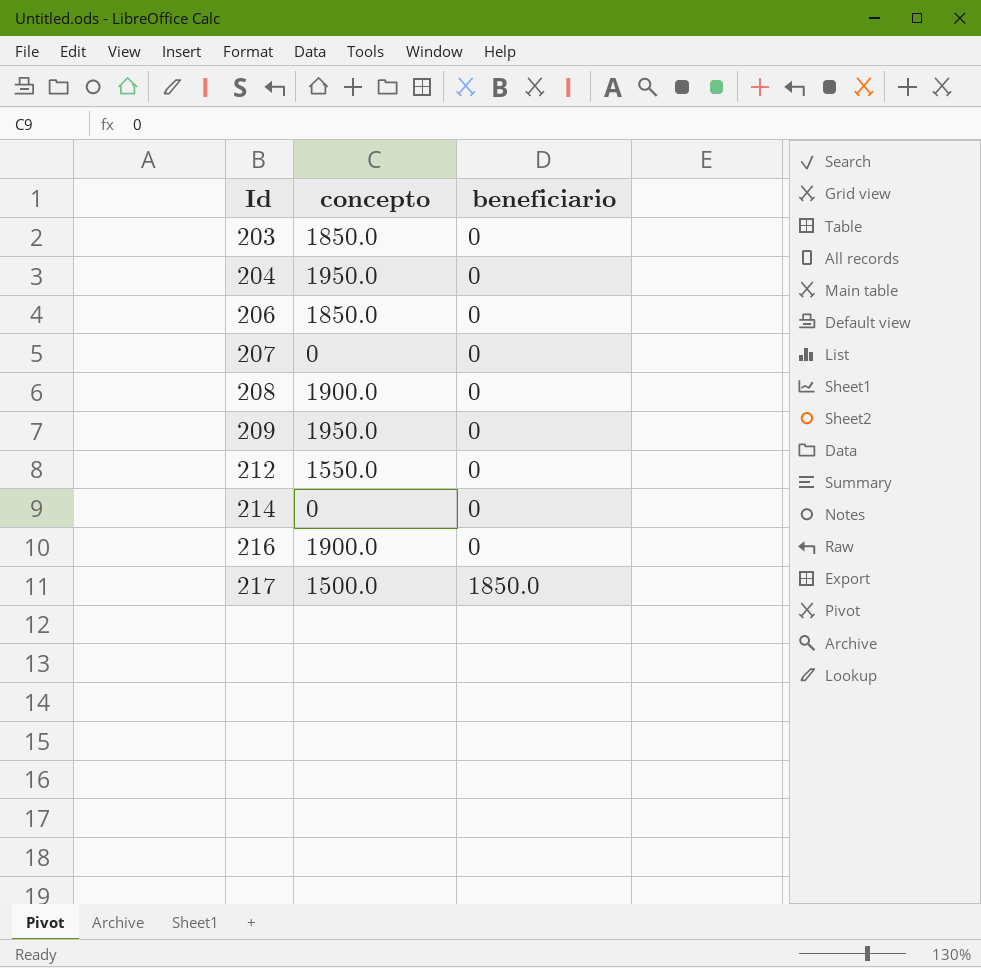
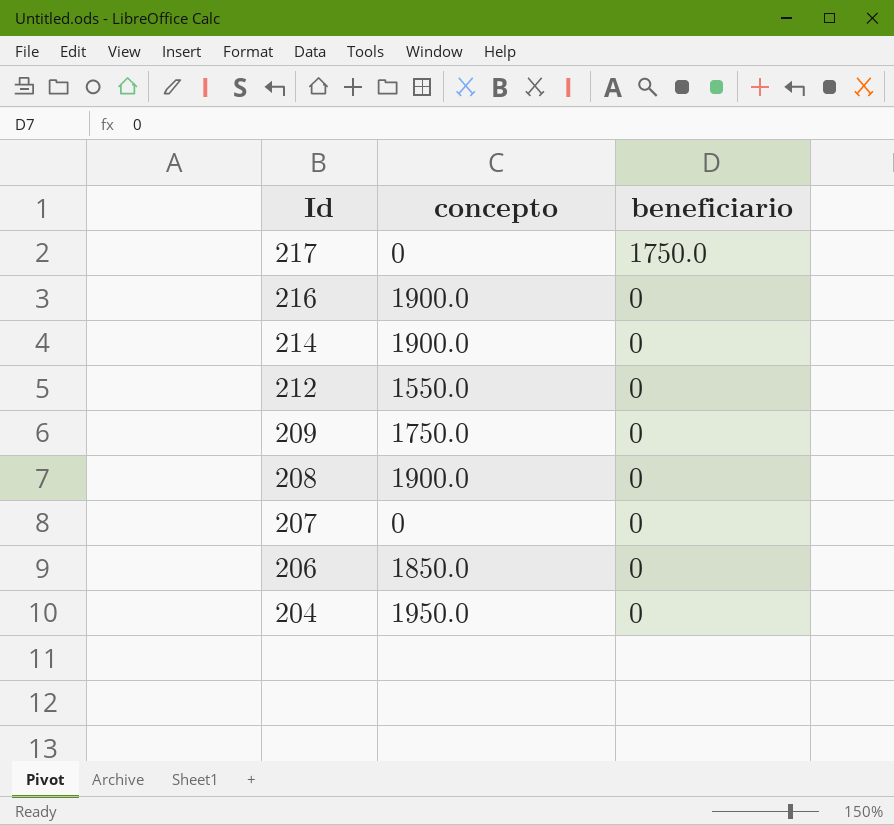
row order: Id ascending -> Id descending
row 203: 1850.0 | 0 -> none
217 | concepto: 1500.0 -> 0
217 | beneficiario: 1850.0 -> 1750.0
214 | concepto: 0 -> 1900.0
209 | concepto: 1950.0 -> 1750.0

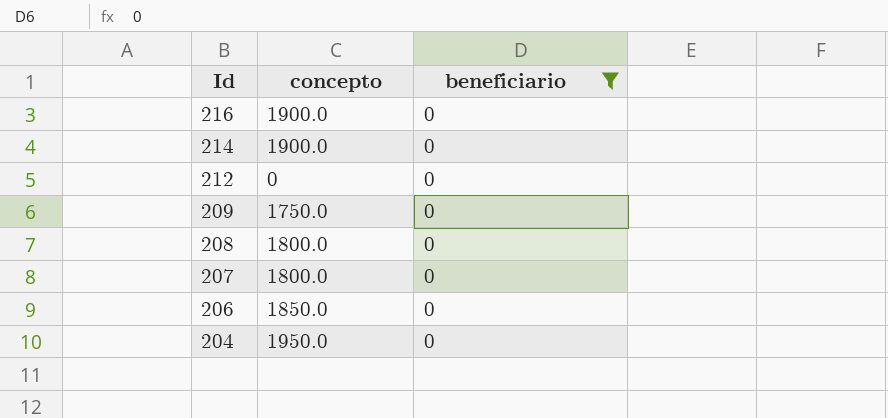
filter: none -> beneficiario = 0
212 | concepto: 1550.0 -> 0
208 | concepto: 1900.0 -> 1800.0
207 | concepto: 0 -> 1800.0

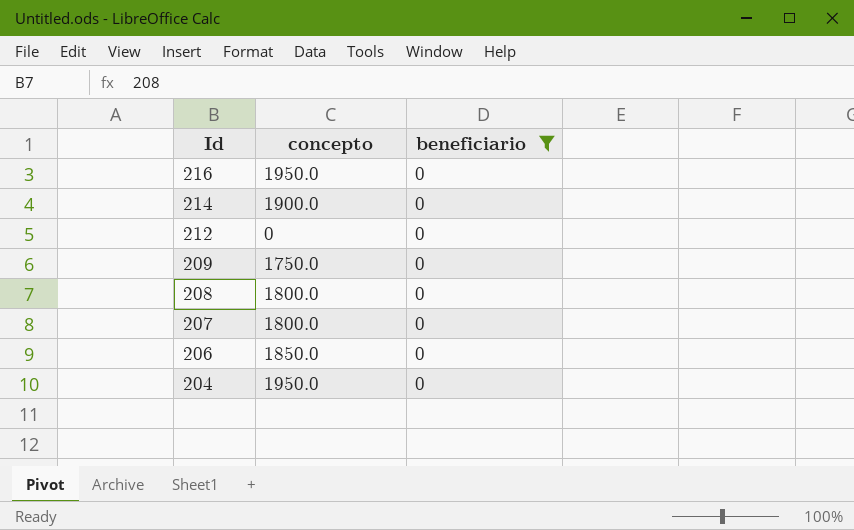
216 | concepto: 1900.0 -> 1950.0

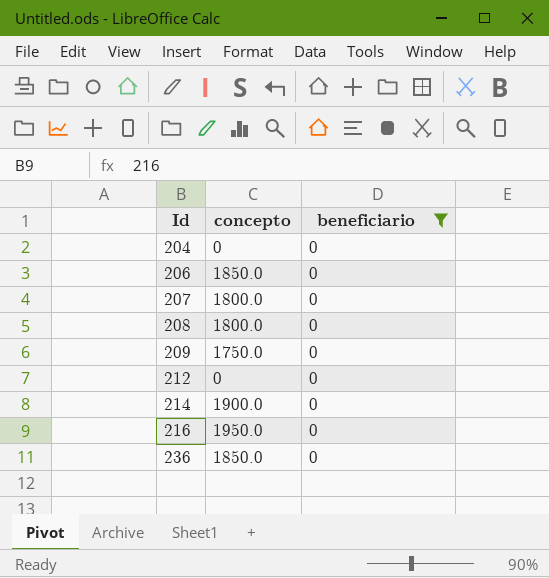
row order: Id descending -> Id ascending
204 | concepto: 1950.0 -> 0
row 236: none -> 1850.0 | 0

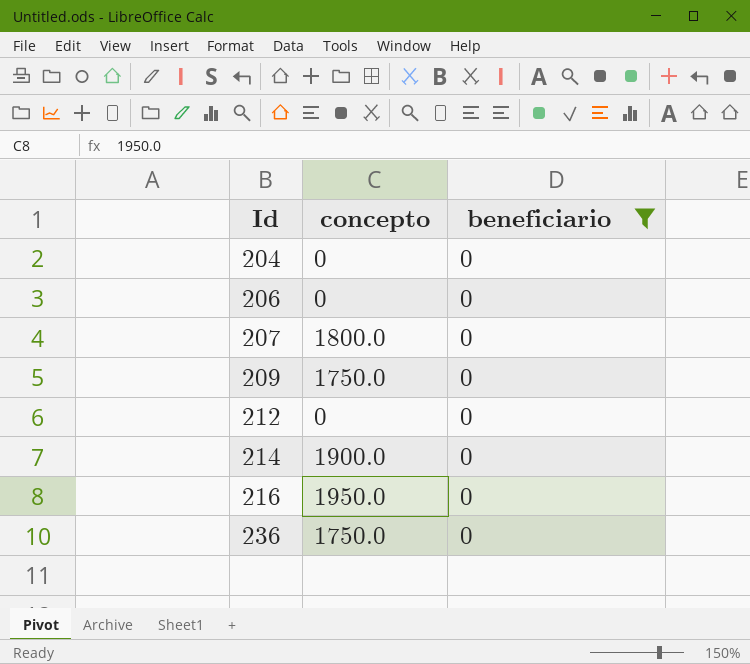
row 208: 1800.0 | 0 -> none
206 | concepto: 1850.0 -> 0
236 | concepto: 1850.0 -> 1750.0

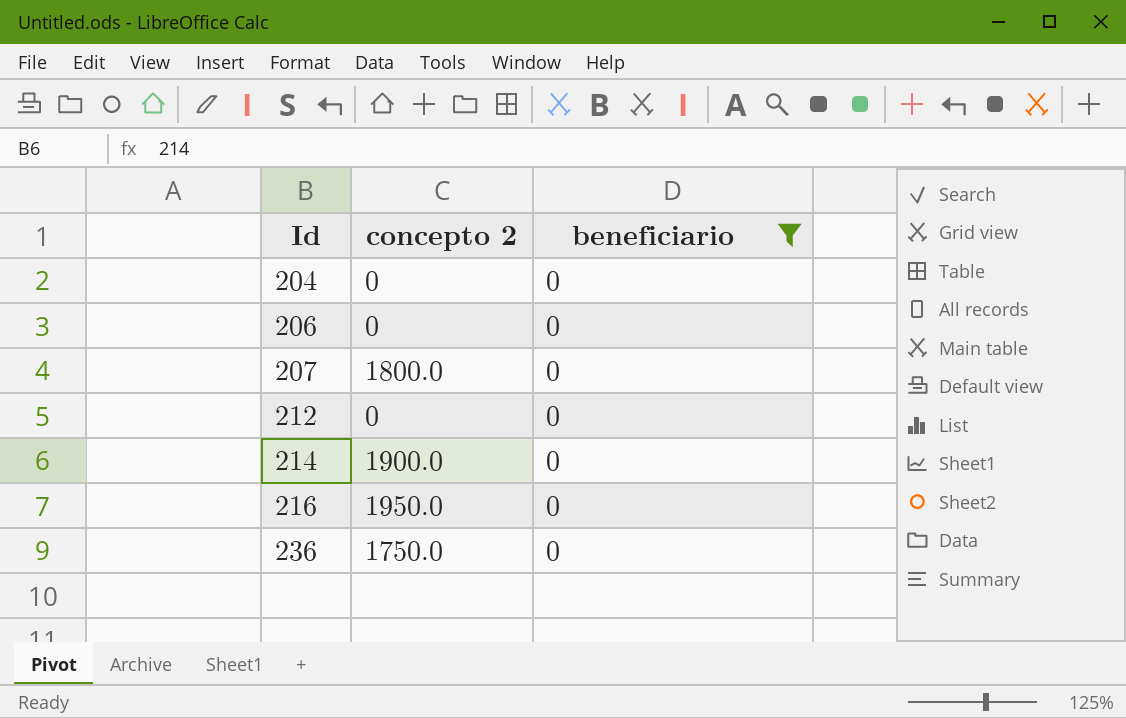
column name: concepto -> concepto 2
row 209: 1750.0 | 0 -> none

